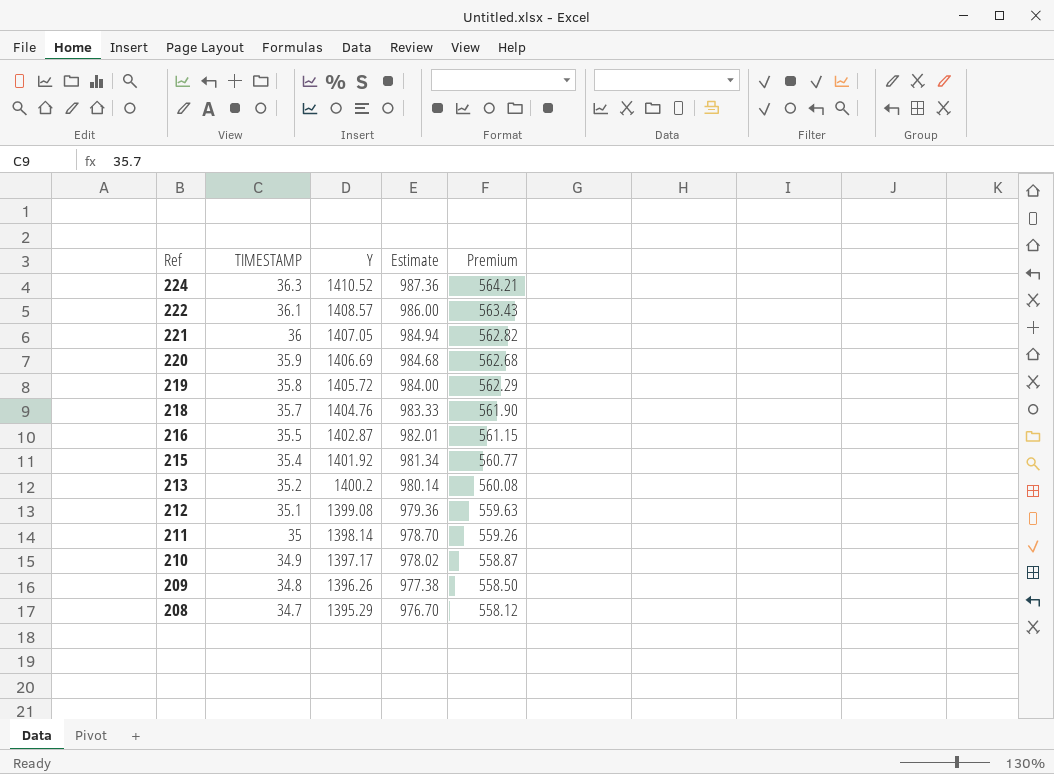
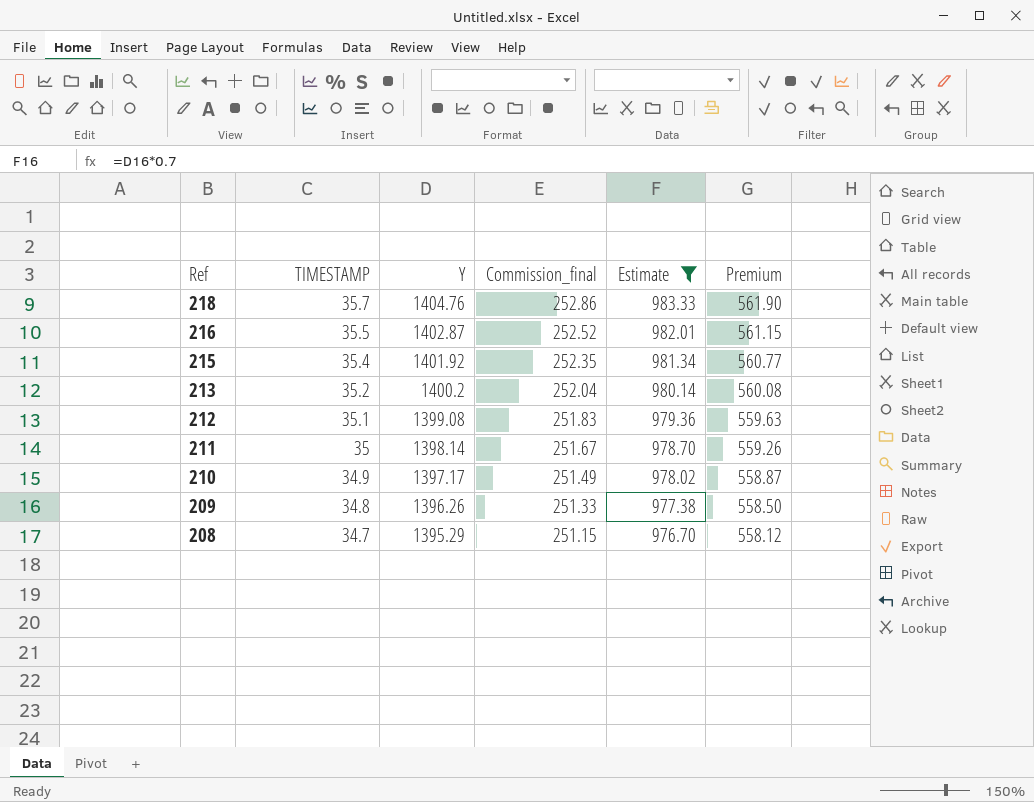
filter: none -> Estimate <= 983.33
column Commission_final | formula: none -> [Y] * 0.18

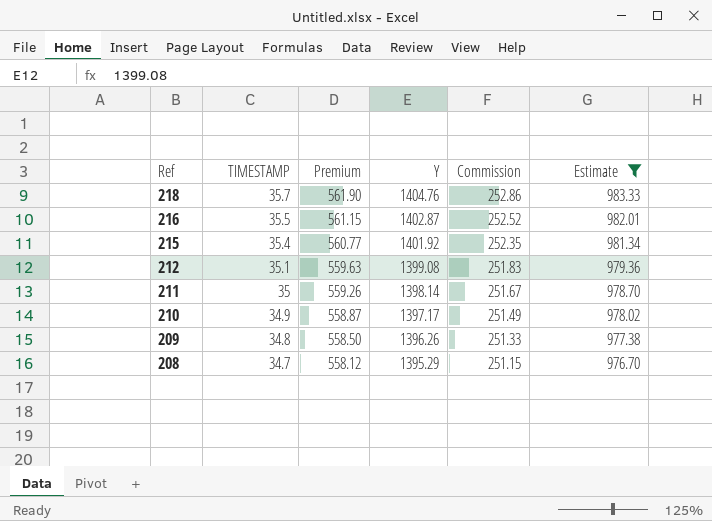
column Premium | position: 6 -> 3
column name: Commission_final -> Commission
row 213: 35.2 | 1400.2 | 252.04 | 980.14 | 560.08 -> none

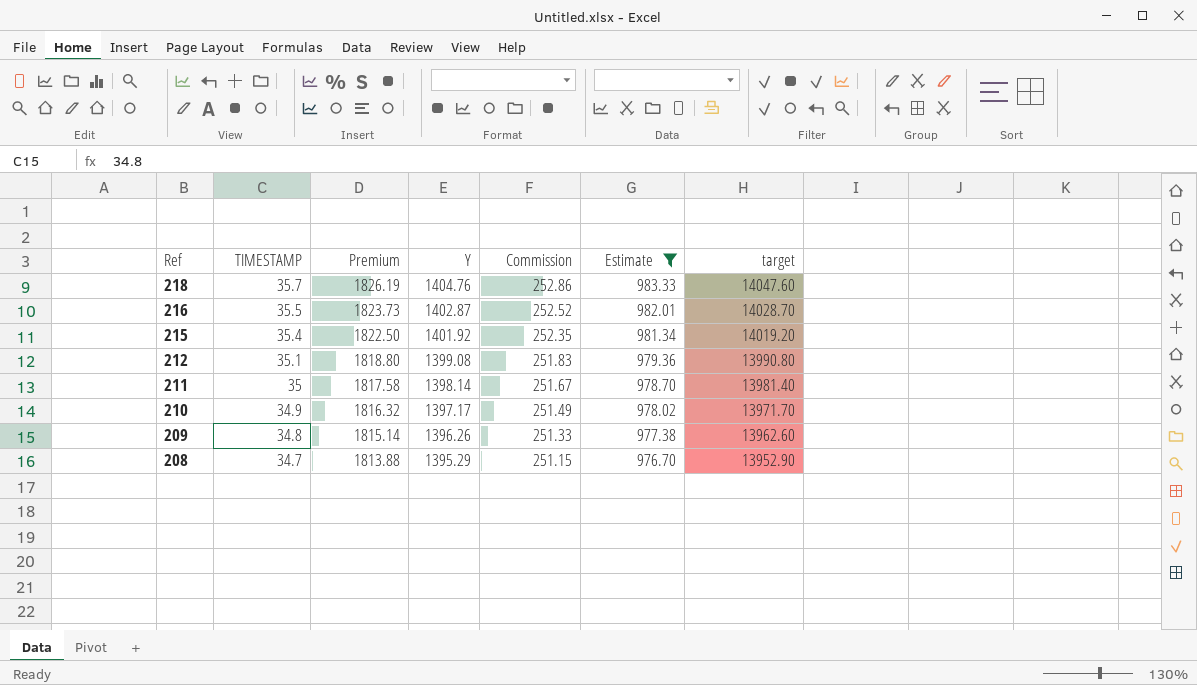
column Premium | formula: [Y] * 0.4 -> [Y] * 1.3
column target | formula: none -> [Y] * 10

